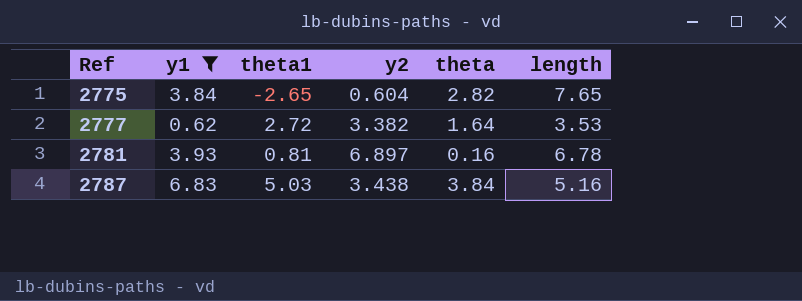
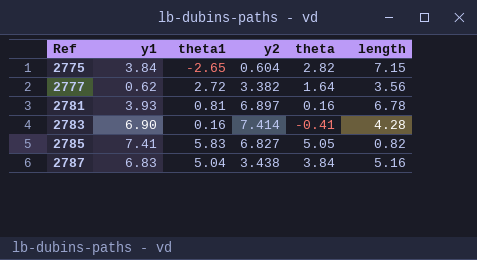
filter: y1 <= 6.83 -> none
2775 | length: 7.65 -> 7.15
2777 | length: 3.53 -> 3.56
2787 | theta1: 5.03 -> 5.04

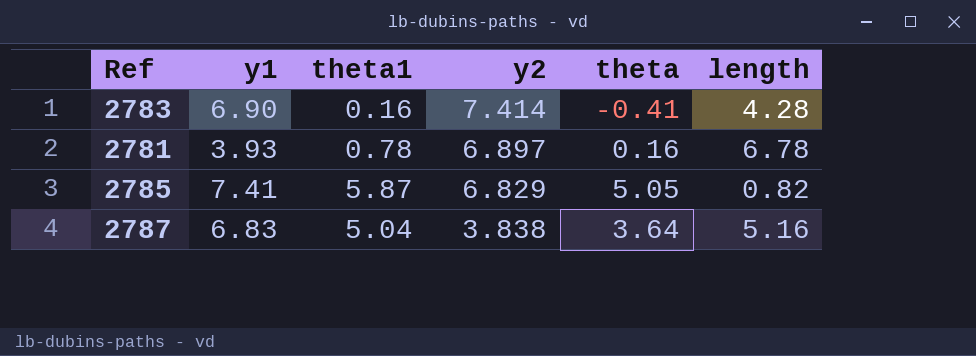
row order: Ref ascending -> y2 descending
row 2775: 3.84 | -2.65 | 0.604 | 2.82 | 7.15 -> none
row 2777: 0.62 | 2.72 | 3.382 | 1.64 | 3.56 -> none
2781 | theta1: 0.81 -> 0.78
2785 | theta1: 5.83 -> 5.87
2785 | y2: 6.827 -> 6.829
2787 | y2: 3.438 -> 3.838
2787 | theta: 3.84 -> 3.64

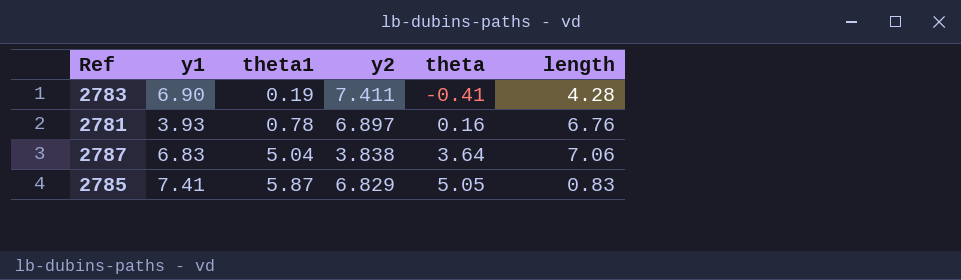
row order: y2 descending -> theta1 ascending
2783 | theta1: 0.16 -> 0.19
2783 | y2: 7.414 -> 7.411
2781 | length: 6.78 -> 6.76
2787 | length: 5.16 -> 7.06
2785 | length: 0.82 -> 0.83

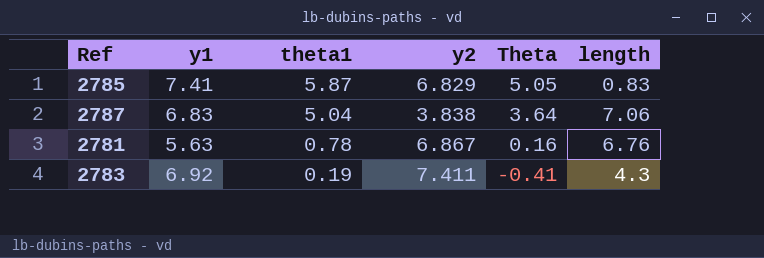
row order: theta1 ascending -> theta1 descending
column name: theta -> Theta
2781 | y1: 3.93 -> 5.63
2781 | y2: 6.897 -> 6.867
2783 | y1: 6.90 -> 6.92
2783 | length: 4.28 -> 4.3

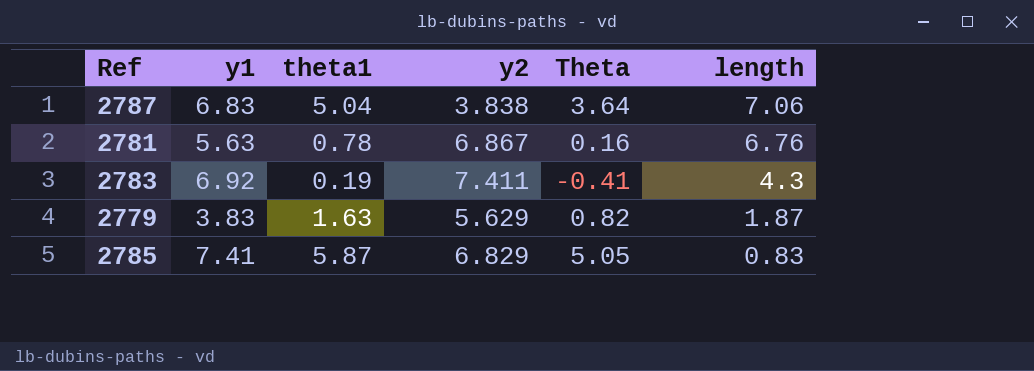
row order: theta1 descending -> length descending
row 2779: none -> 3.83 | 1.63 | 5.629 | 0.82 | 1.87

